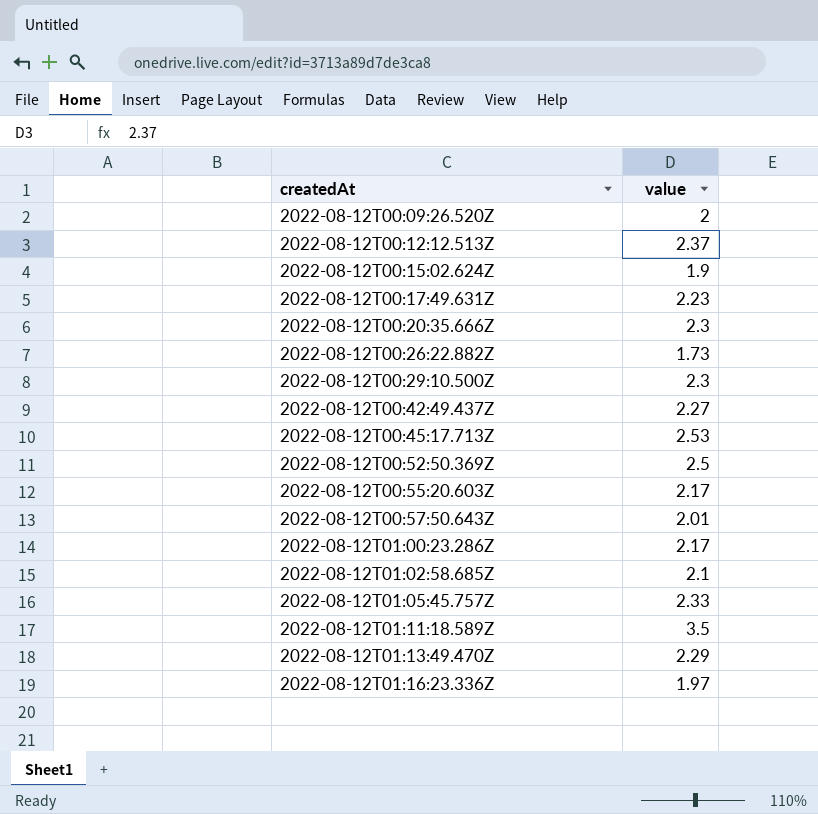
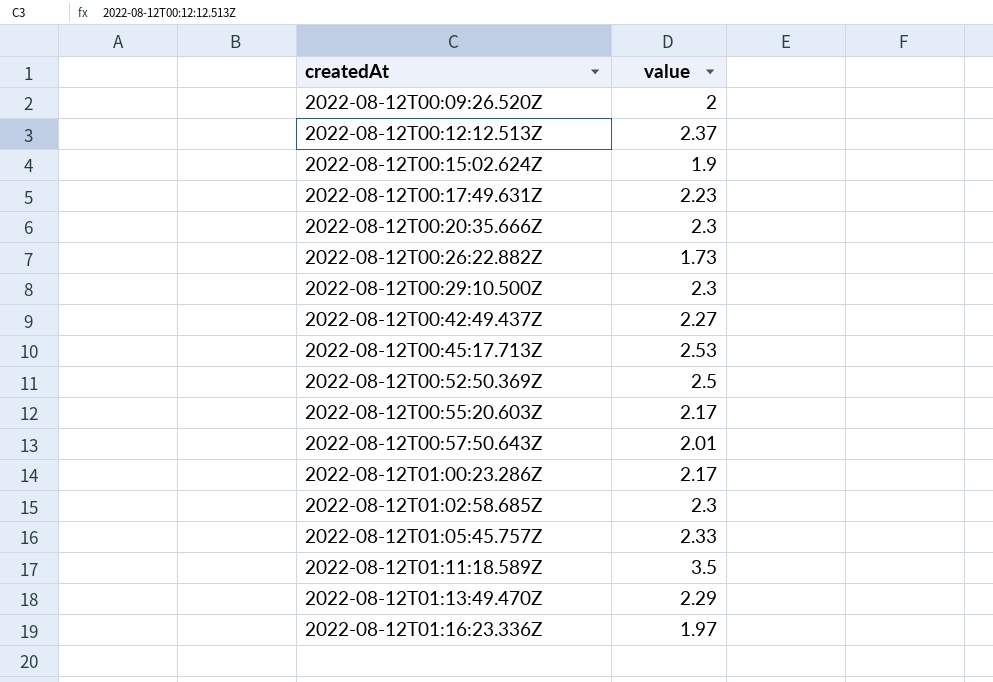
2022-08-12T01:02:58.685Z | value: 2.1 -> 2.3

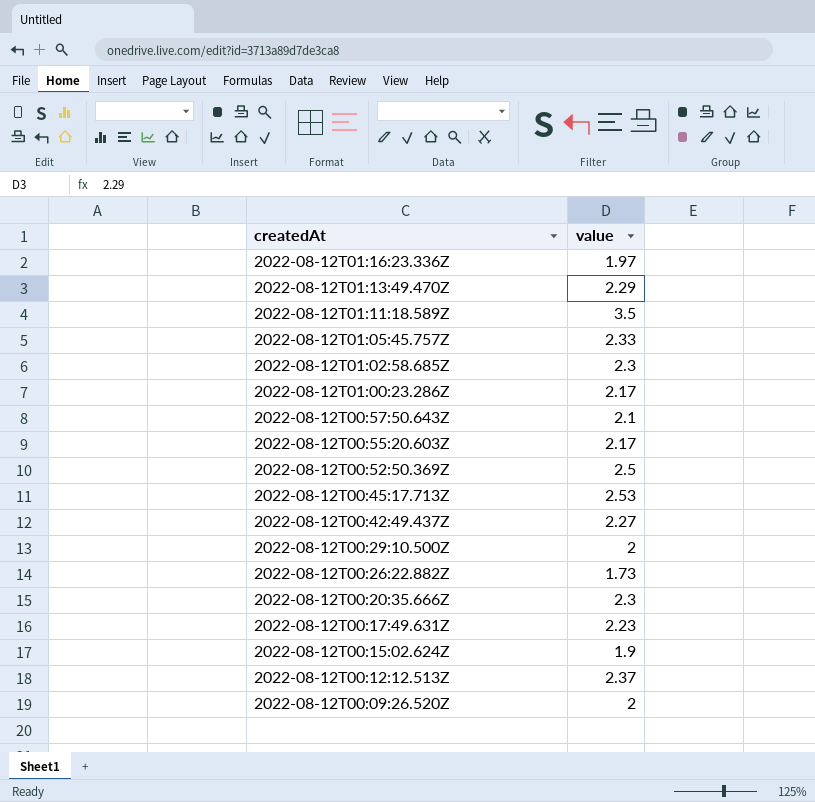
row order: createdAt ascending -> createdAt descending
2022-08-12T00:57:50.643Z | value: 2.01 -> 2.1
2022-08-12T00:29:10.500Z | value: 2.3 -> 2

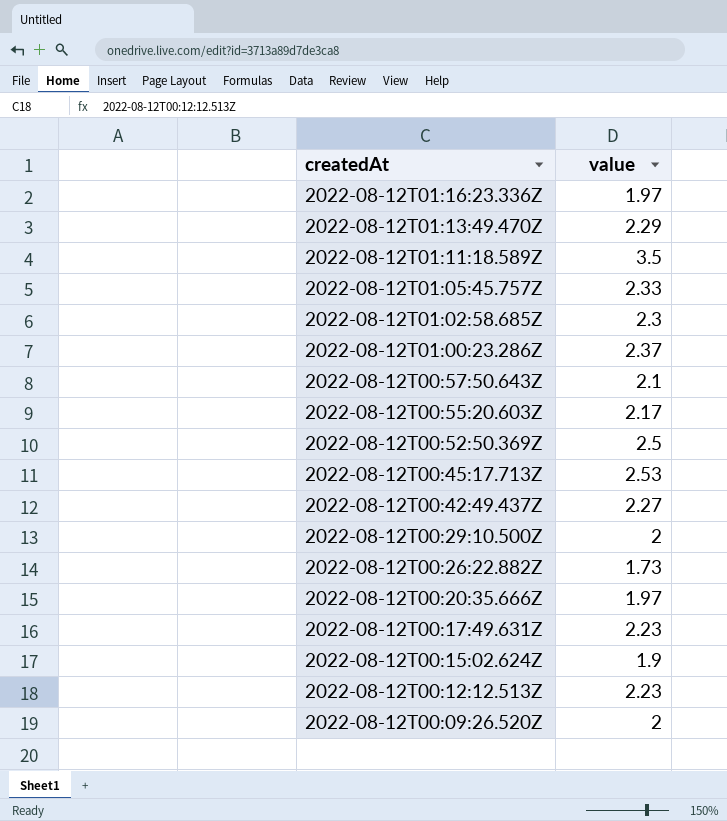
2022-08-12T01:00:23.286Z | value: 2.17 -> 2.37
2022-08-12T00:20:35.666Z | value: 2.3 -> 1.97
2022-08-12T00:12:12.513Z | value: 2.37 -> 2.23

